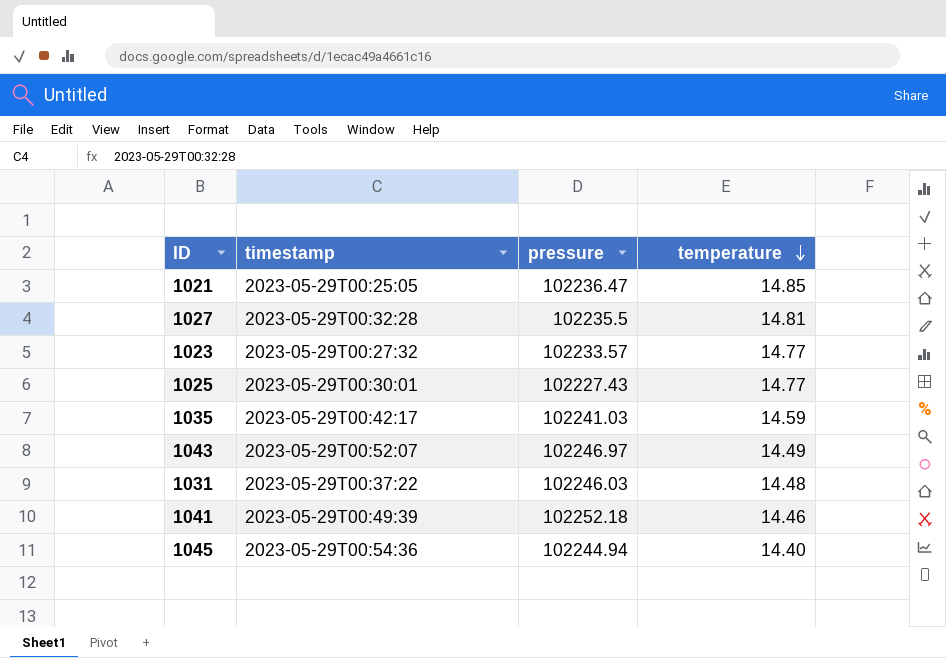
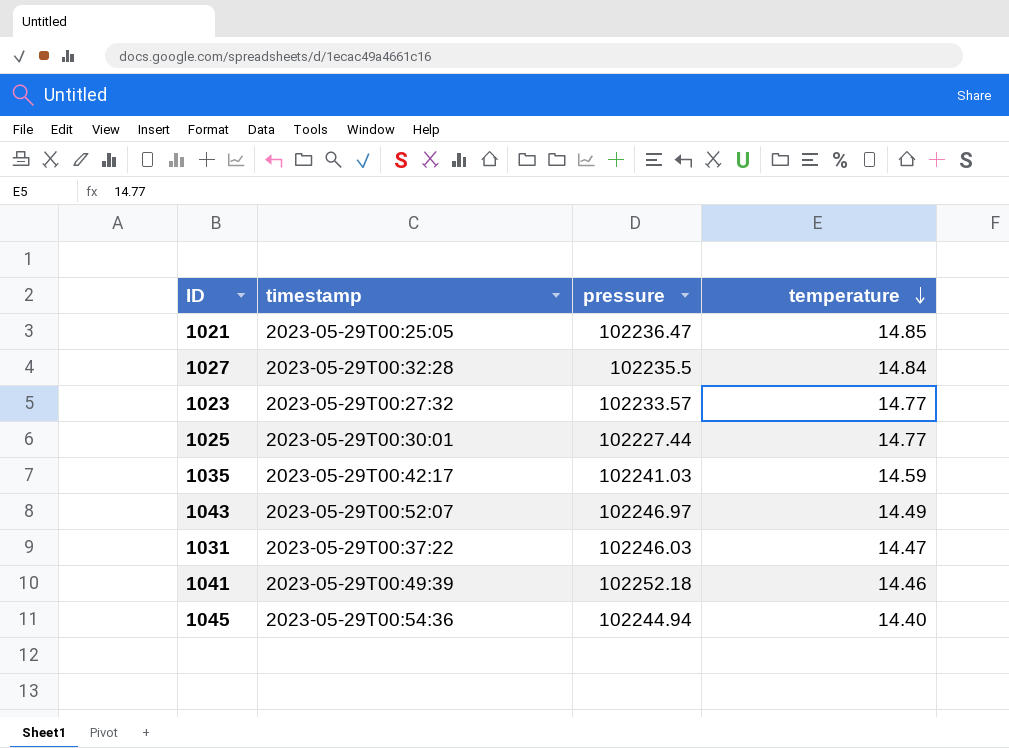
1027 | temperature: 14.81 -> 14.84
1025 | pressure: 102227.43 -> 102227.44
1031 | temperature: 14.48 -> 14.47

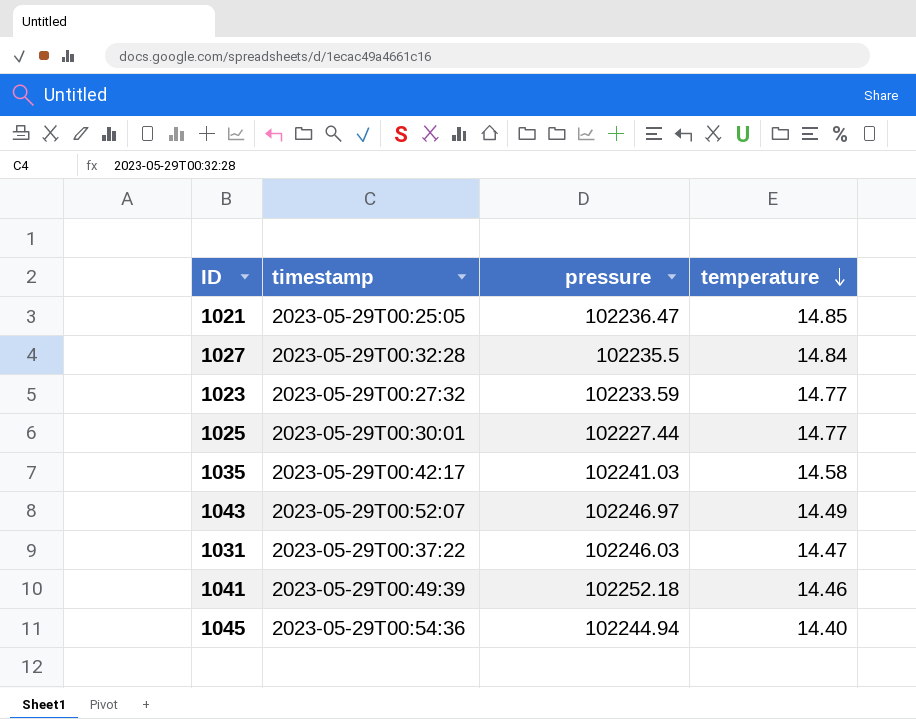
1023 | pressure: 102233.57 -> 102233.59
1035 | temperature: 14.59 -> 14.58

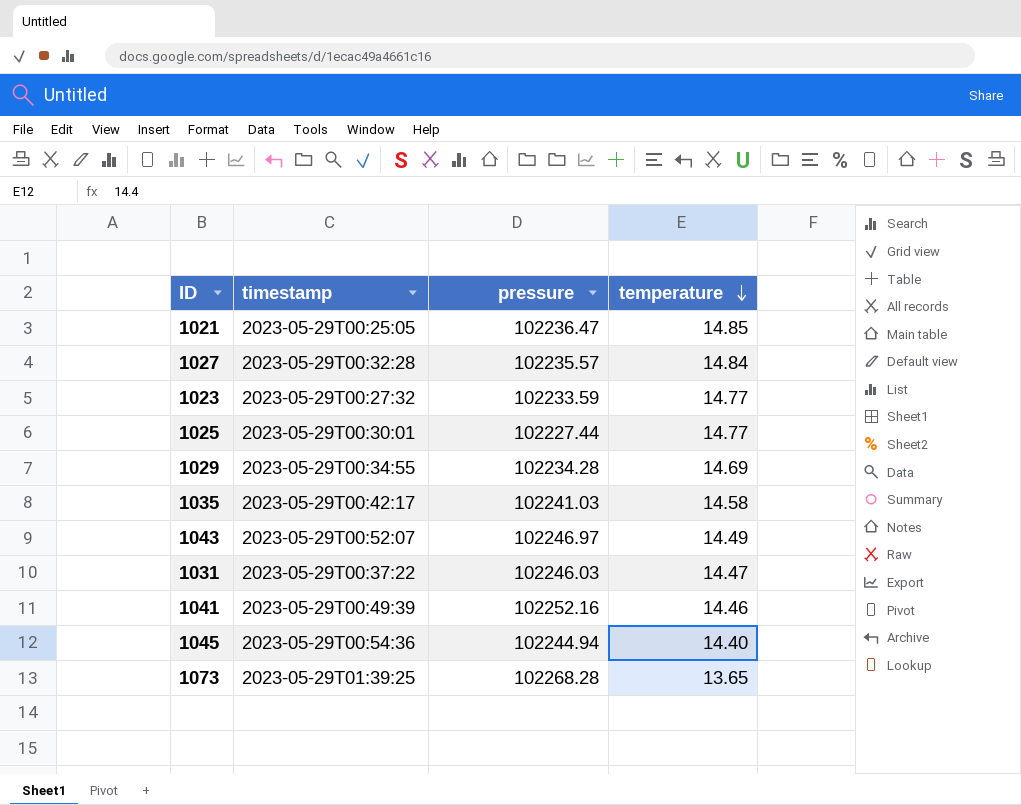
1027 | pressure: 102235.5 -> 102235.57
row 1029: none -> 2023-05-29T00:34:55 | 102234.28 | 14.69
1041 | pressure: 102252.18 -> 102252.16
row 1073: none -> 2023-05-29T01:39:25 | 102268.28 | 13.65

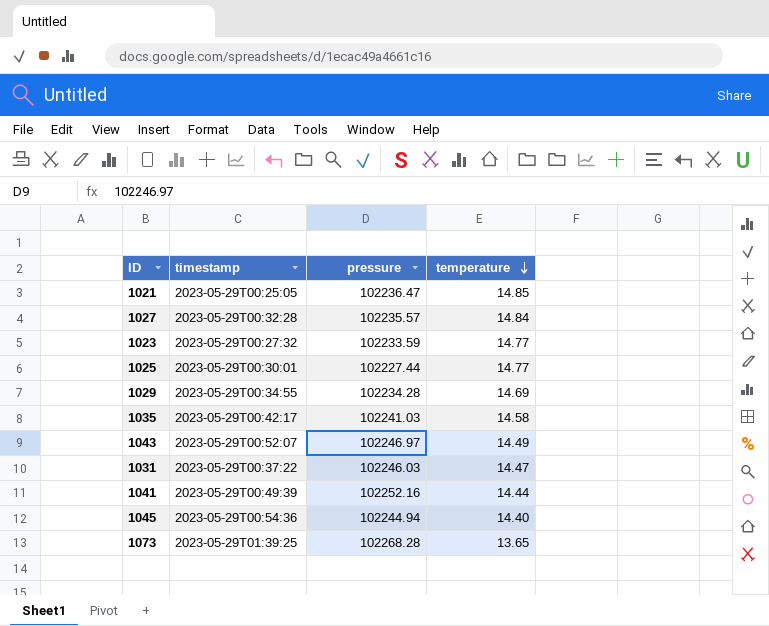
1041 | temperature: 14.46 -> 14.44

